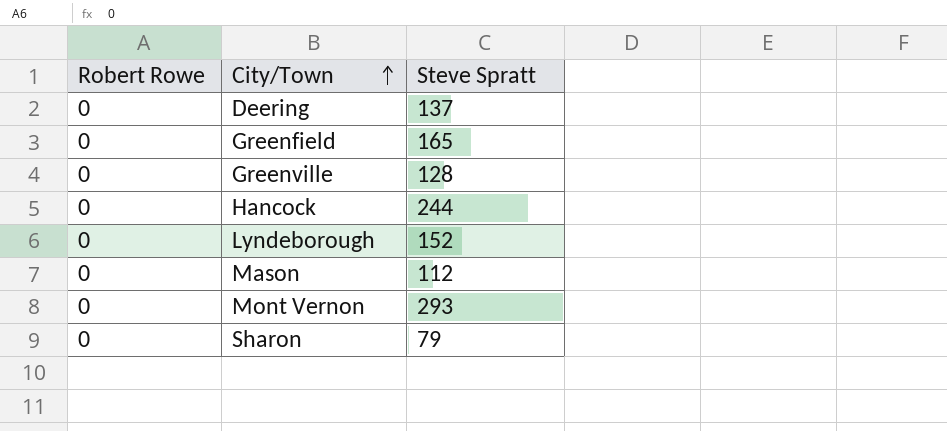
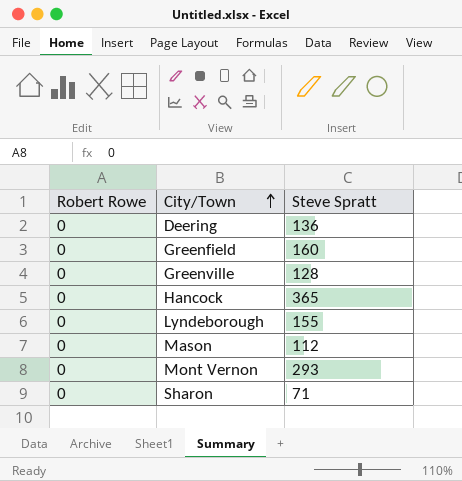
Deering | Steve Spratt: 137 -> 136
Greenfield | Steve Spratt: 165 -> 160
Hancock | Steve Spratt: 244 -> 365
Lyndeborough | Steve Spratt: 152 -> 155
Sharon | Steve Spratt: 79 -> 71

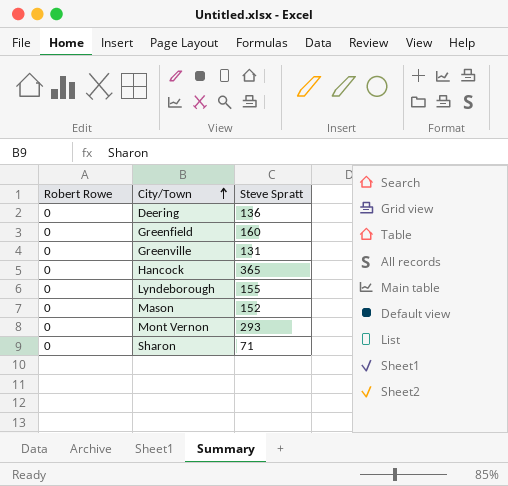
Greenville | Steve Spratt: 128 -> 131
Mason | Steve Spratt: 112 -> 152

